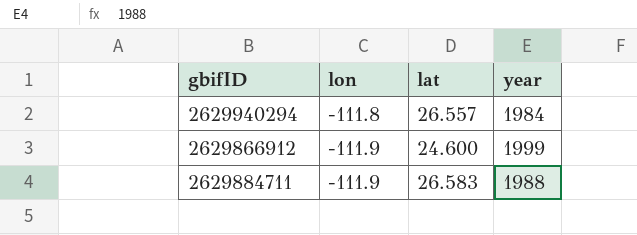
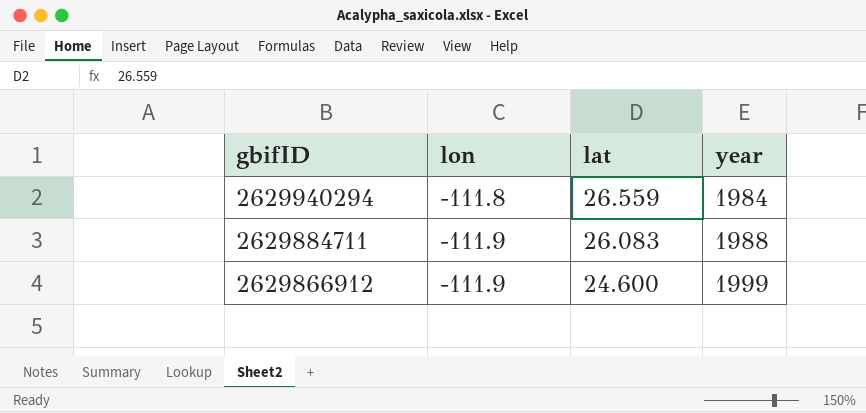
row order: lon descending -> gbifID descending
2629940294 | lat: 26.557 -> 26.559
2629884711 | lat: 26.583 -> 26.083

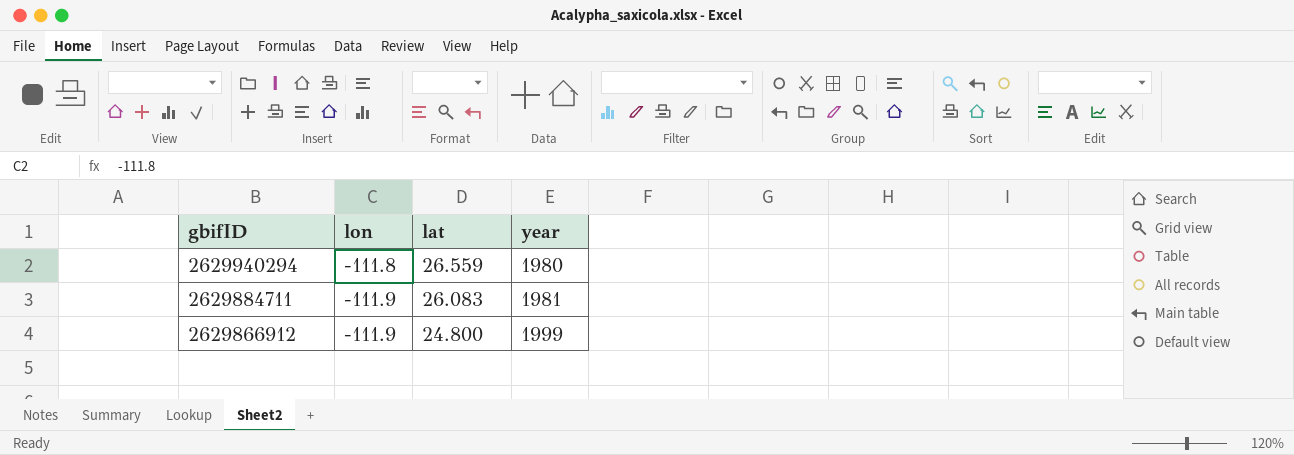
2629940294 | year: 1984 -> 1980
2629884711 | year: 1988 -> 1981
2629866912 | lat: 24.600 -> 24.800

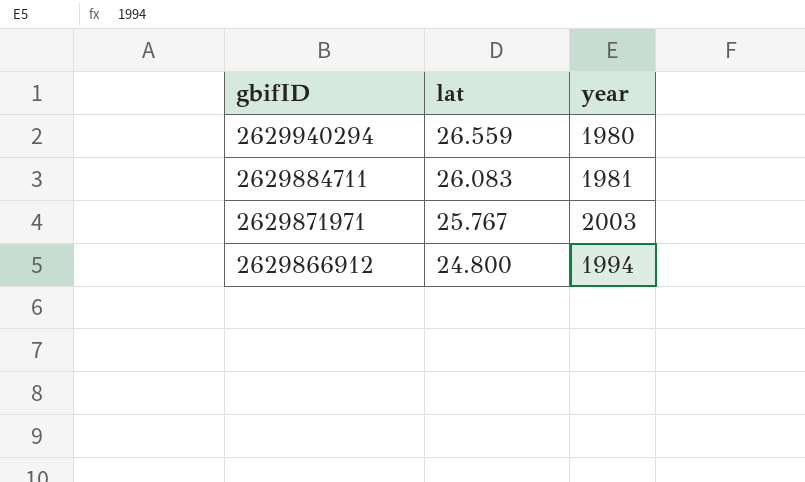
column lon | position: 2 -> none
row 2629871971: none -> 25.767 | 2003
2629866912 | year: 1999 -> 1994

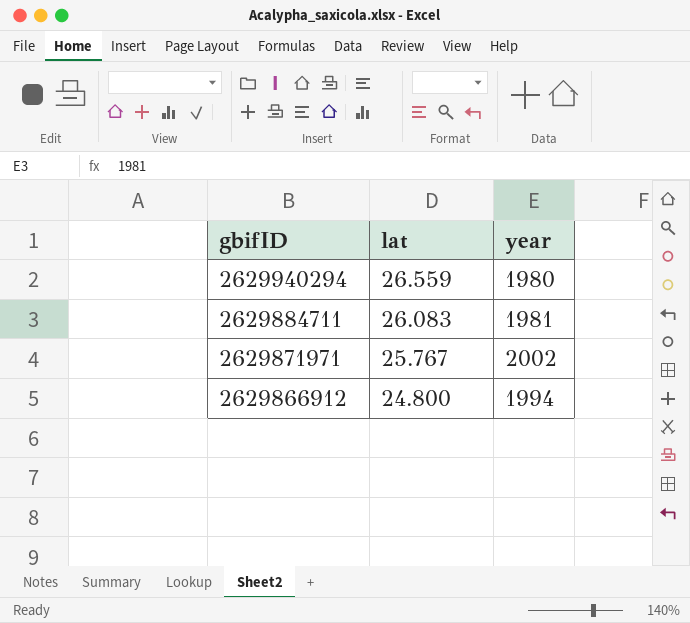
2629871971 | year: 2003 -> 2002

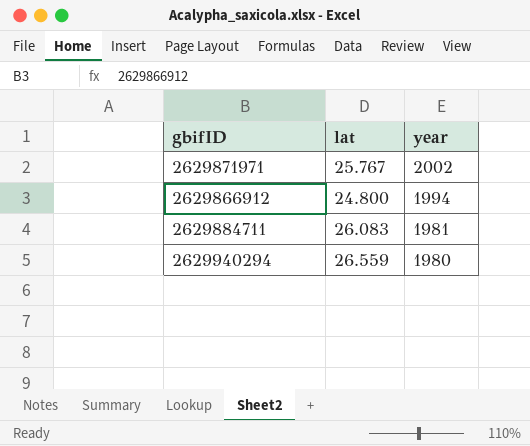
row order: gbifID descending -> year descending

